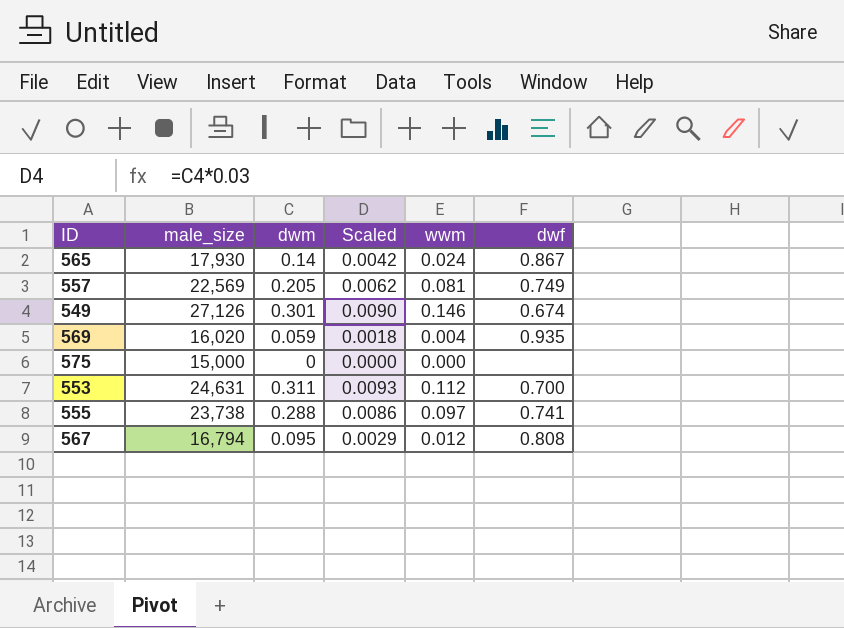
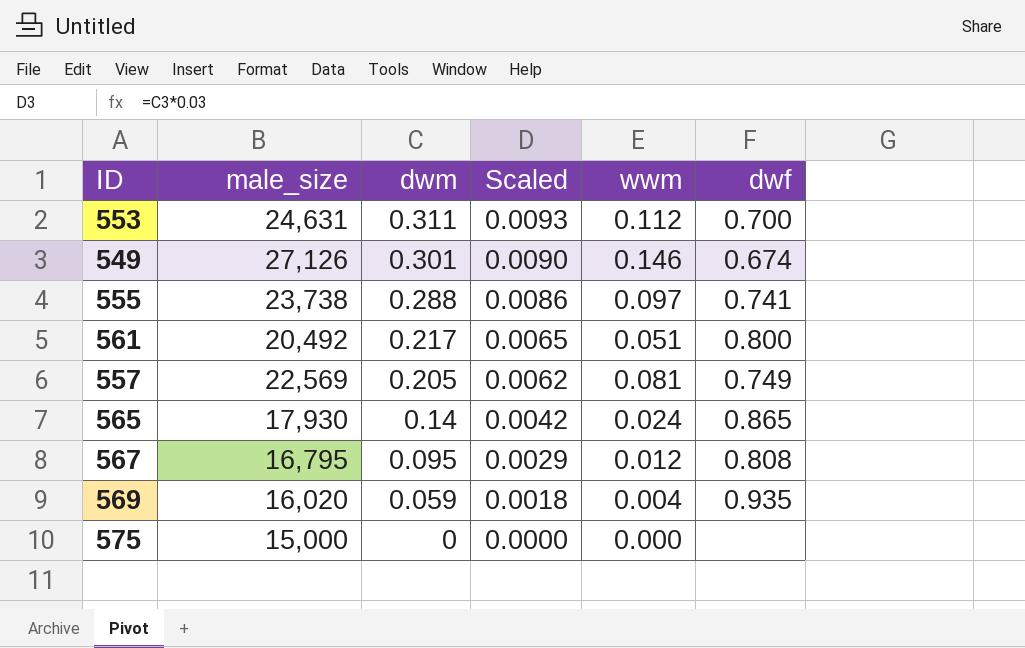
row order: none -> dwm descending
row 561: none -> 20,492 | 0.217 | 0.0065 | 0.051 | 0.800
565 | dwf: 0.867 -> 0.865
567 | male_size: 16,794 -> 16,795

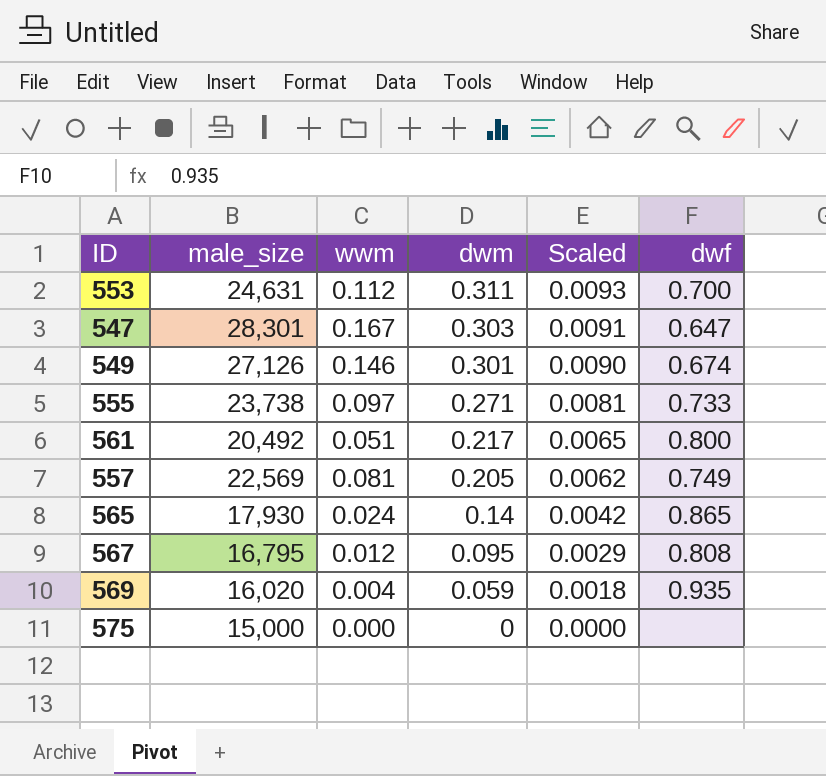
column wwm | position: 5 -> 3
row 547: none -> 28,301 | 0.167 | 0.303 | 0.0091 | 0.647
555 | dwm: 0.288 -> 0.271
555 | Scaled: 0.0086 -> 0.0081
555 | dwf: 0.741 -> 0.733

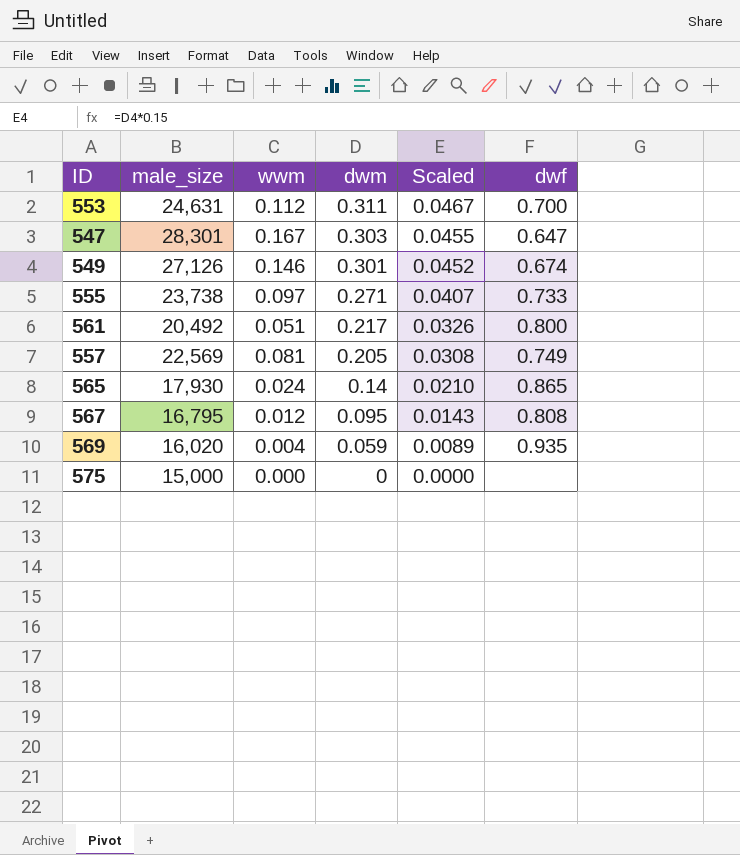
column Scaled | formula: [dwm] * 0.03 -> [dwm] * 0.15

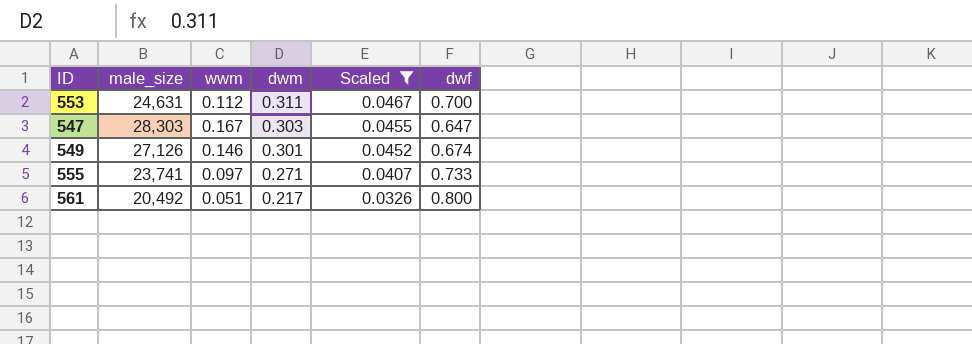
filter: none -> Scaled >= 0.0326
547 | male_size: 28,301 -> 28,303
555 | male_size: 23,738 -> 23,741

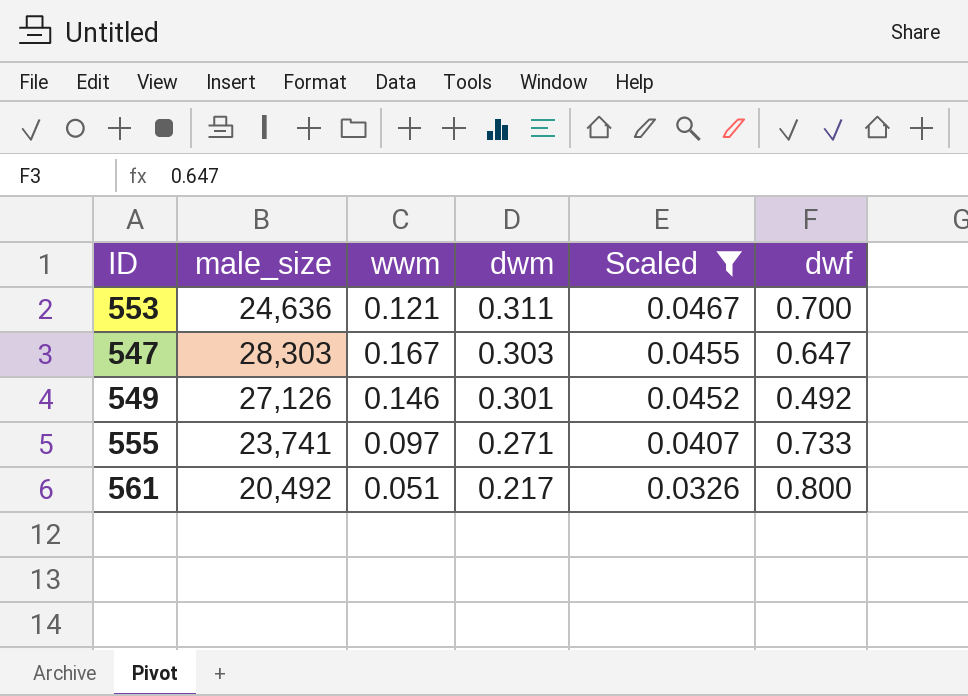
553 | male_size: 24,631 -> 24,636
553 | wwm: 0.112 -> 0.121
549 | dwf: 0.674 -> 0.492

